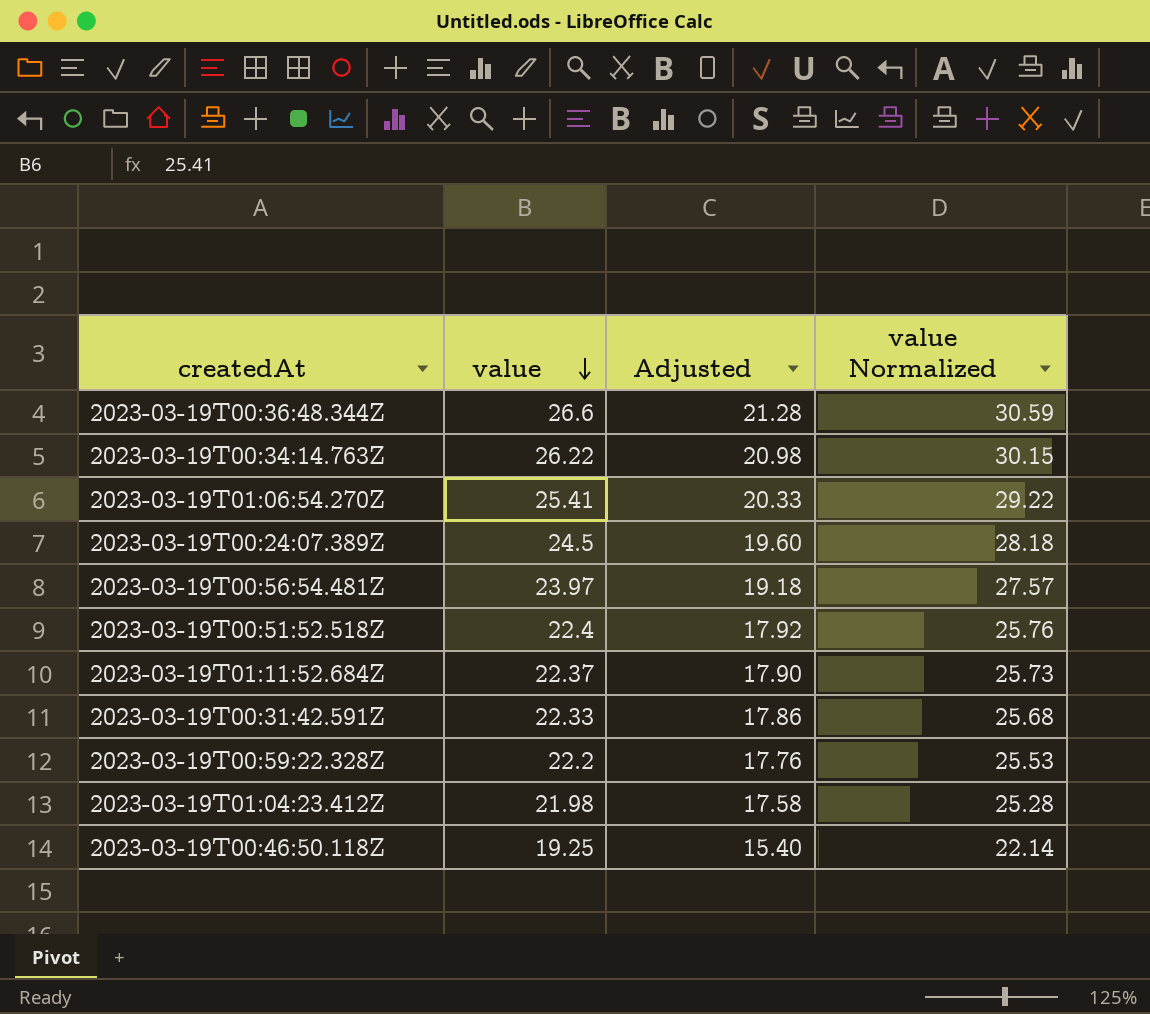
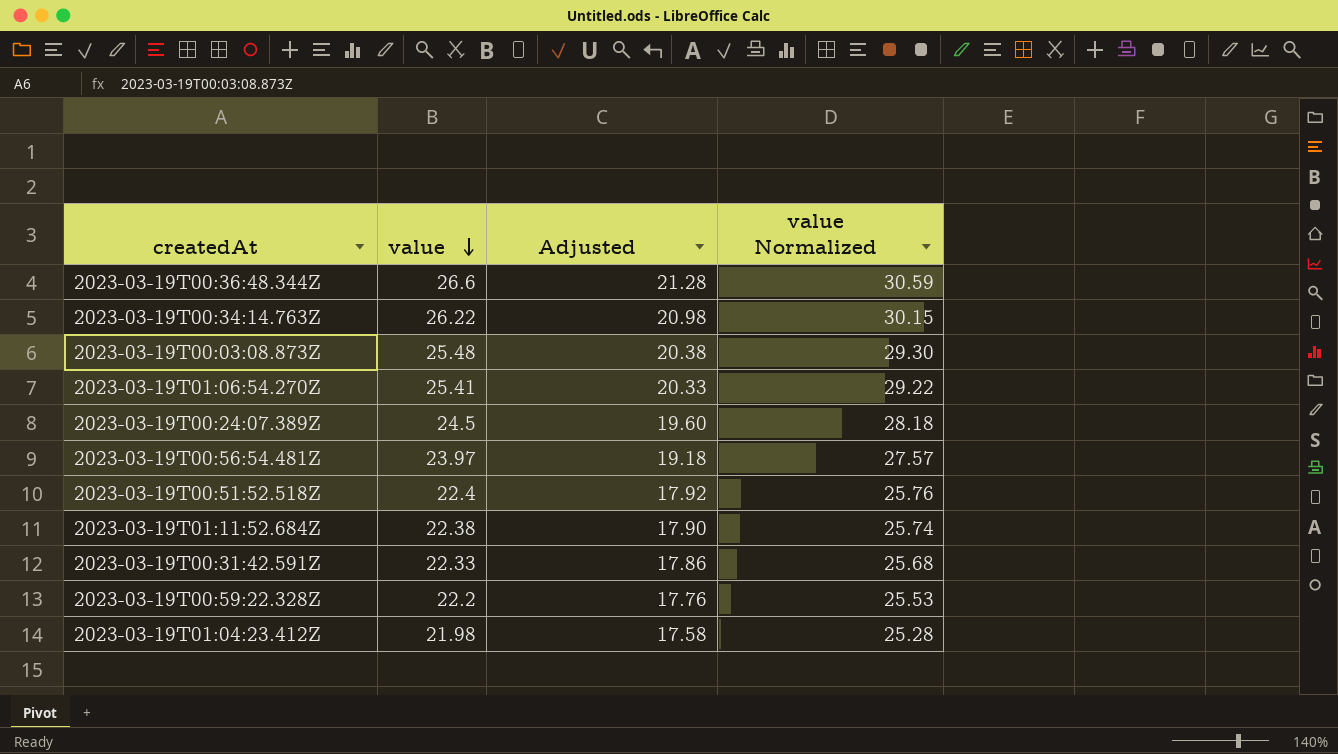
row 2023-03-19T00:46:50.118Z: 19.25 | 15.40 | 22.14 -> none
row 2023-03-19T00:03:08.873Z: none -> 25.48 | 20.38 | 29.30
2023-03-19T01:11:52.684Z | value: 22.37 -> 22.38
2023-03-19T01:11:52.684Z | value Normalized: 25.73 -> 25.74

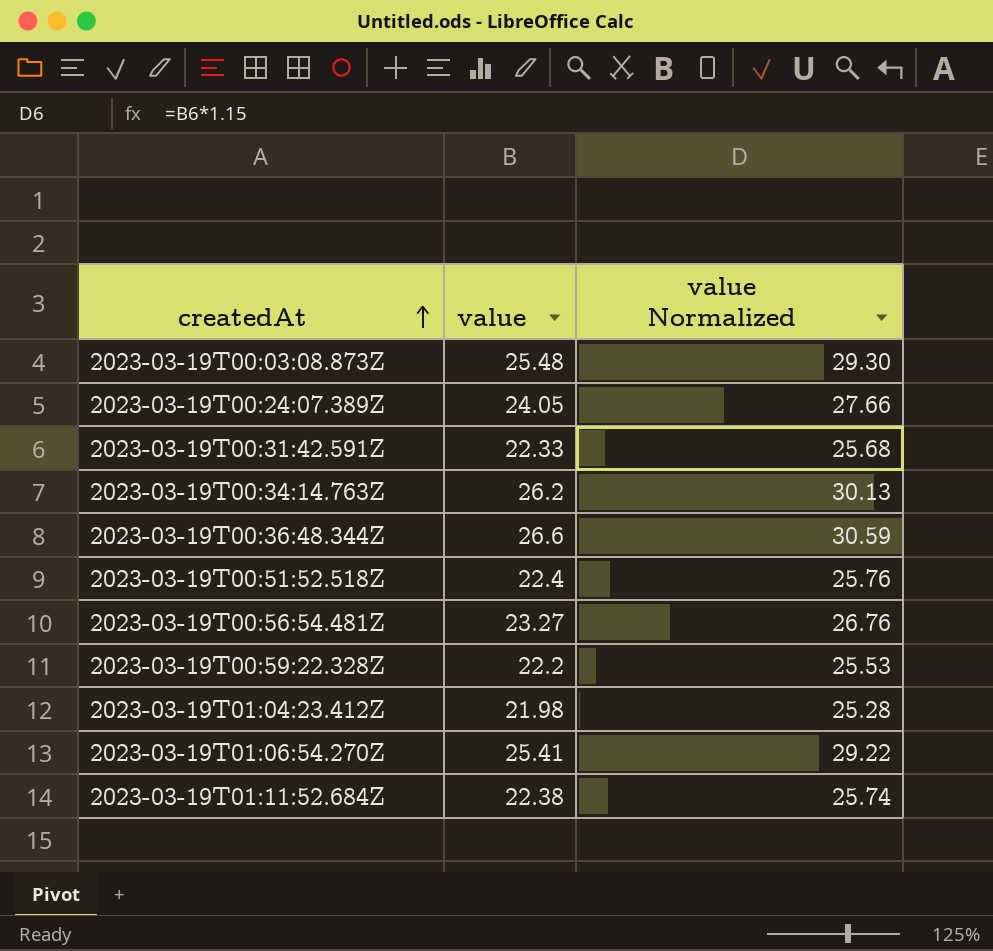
row order: value descending -> createdAt ascending
column Adjusted | formula: [value] * 0.8 -> none
2023-03-19T00:24:07.389Z | value: 24.5 -> 24.05
2023-03-19T00:24:07.389Z | value Normalized: 28.18 -> 27.66
2023-03-19T00:34:14.763Z | value: 26.22 -> 26.2
2023-03-19T00:34:14.763Z | value Normalized: 30.15 -> 30.13
2023-03-19T00:56:54.481Z | value: 23.97 -> 23.27
2023-03-19T00:56:54.481Z | value Normalized: 27.57 -> 26.76

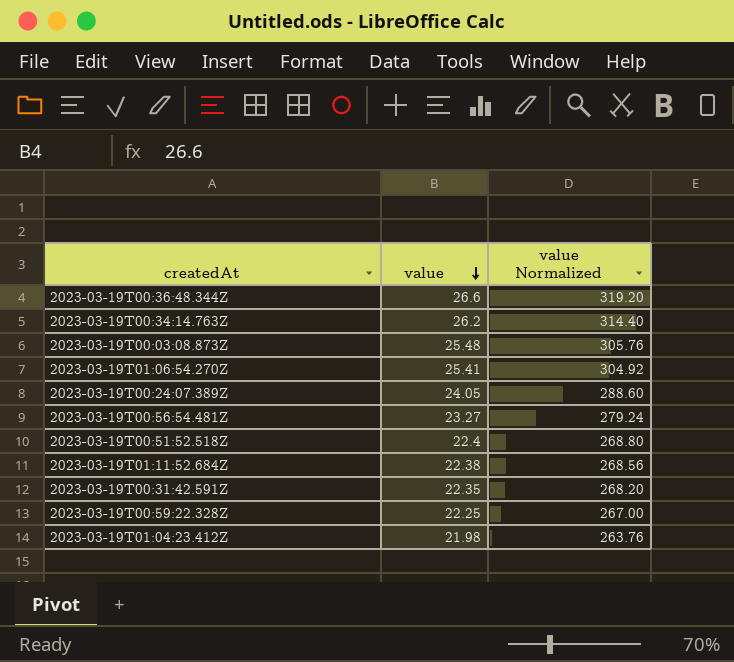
row order: createdAt ascending -> value descending
column value Normalized | formula: [value] * 1.15 -> [value] * 12
2023-03-19T00:31:42.591Z | value: 22.33 -> 22.35
2023-03-19T00:59:22.328Z | value: 22.2 -> 22.25

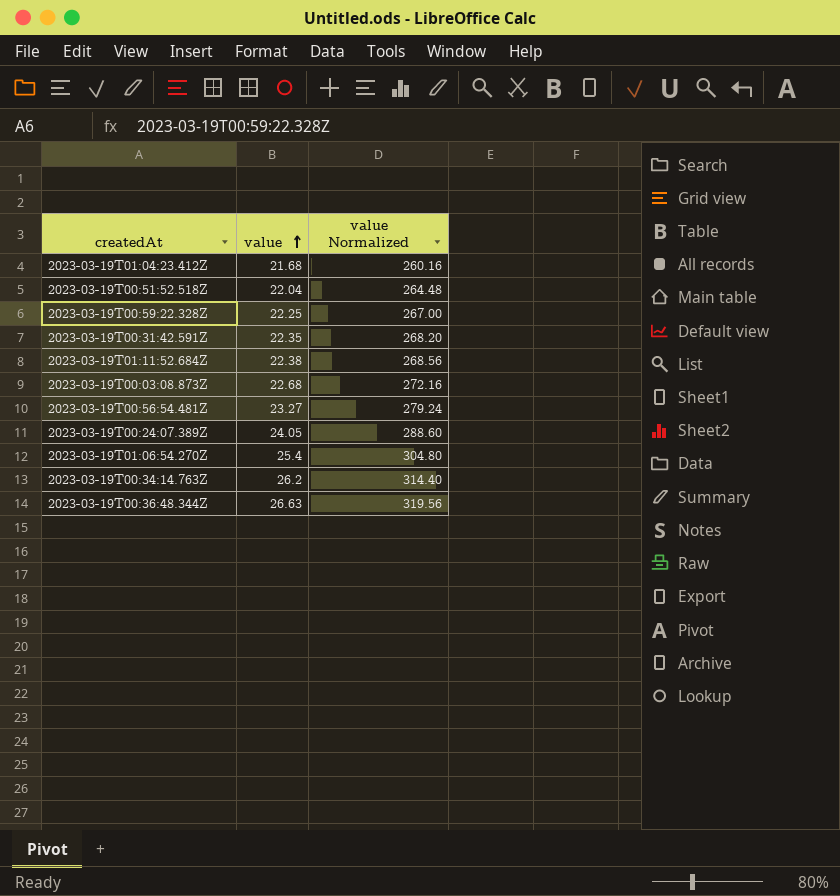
row order: value descending -> value ascending
2023-03-19T01:04:23.412Z | value: 21.98 -> 21.68
2023-03-19T01:04:23.412Z | value Normalized: 263.76 -> 260.16
2023-03-19T00:51:52.518Z | value: 22.4 -> 22.04
2023-03-19T00:51:52.518Z | value Normalized: 268.80 -> 264.48
2023-03-19T00:03:08.873Z | value: 25.48 -> 22.68
2023-03-19T00:03:08.873Z | value Normalized: 305.76 -> 272.16
2023-03-19T01:06:54.270Z | value: 25.41 -> 25.4
2023-03-19T01:06:54.270Z | value Normalized: 304.92 -> 304.80
2023-03-19T00:36:48.344Z | value: 26.6 -> 26.63
2023-03-19T00:36:48.344Z | value Normalized: 319.20 -> 319.56

